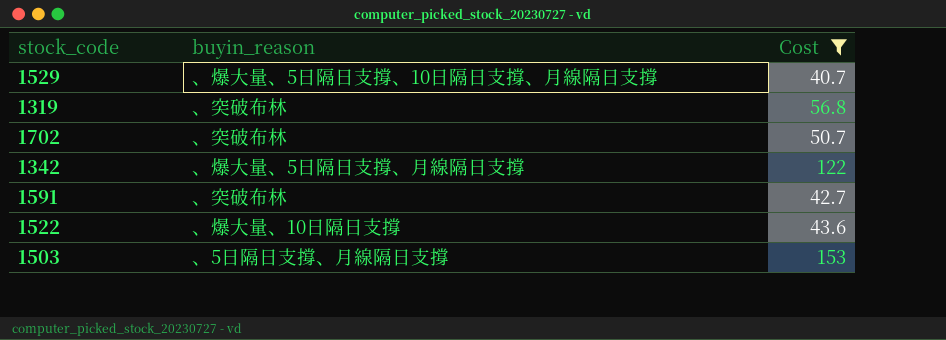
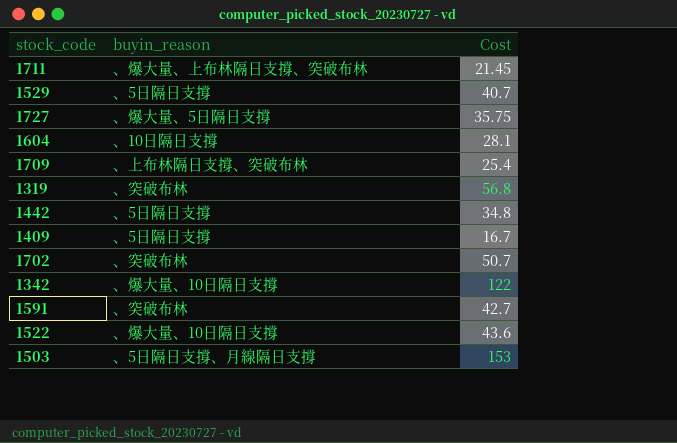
filter: Cost >= 40.7 -> none
1529 | buyin_reason: 、爆大量、5日隔日支撐、10日隔日支撐、月線隔日支撐 -> 、5日隔日支撐
1342 | buyin_reason: 、爆大量、5日隔日支撐、月線隔日支撐 -> 、爆大量、10日隔日支撐

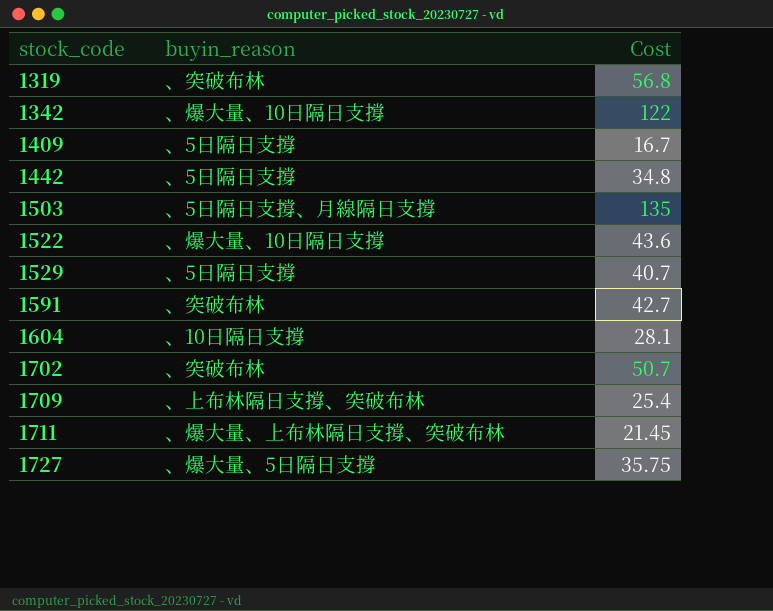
row order: none -> stock_code ascending
1503 | Cost: 153 -> 135

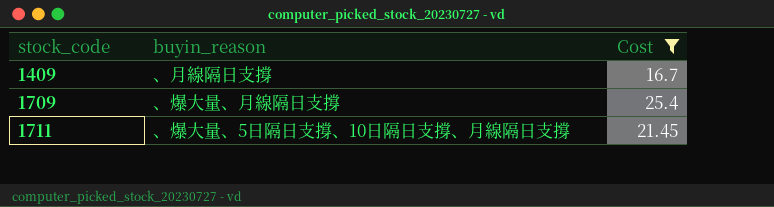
filter: none -> Cost <= 25.4
1409 | buyin_reason: 、5日隔日支撐 -> 、月線隔日支撐
1709 | buyin_reason: 、上布林隔日支撐、突破布林 -> 、爆大量、月線隔日支撐
1711 | buyin_reason: 、爆大量、上布林隔日支撐、突破布林 -> 、爆大量、5日隔日支撐、10日隔日支撐、月線隔日支撐

